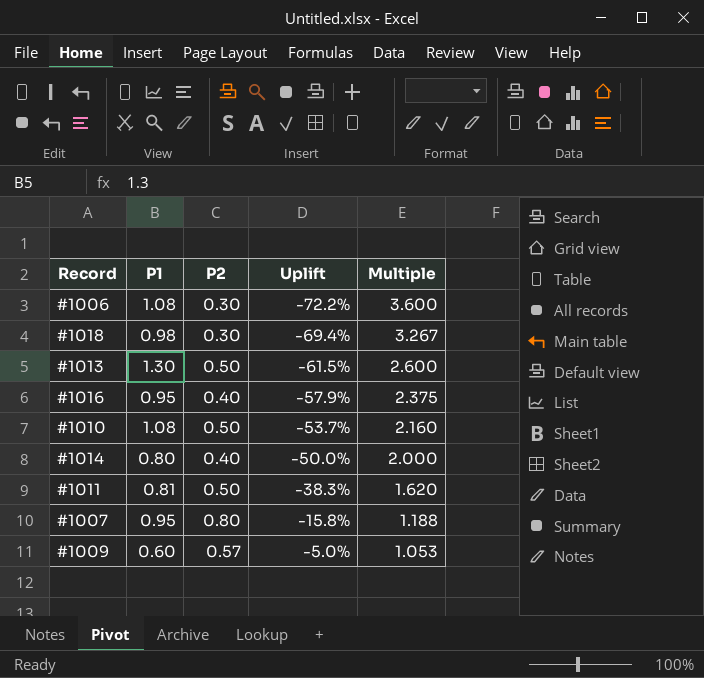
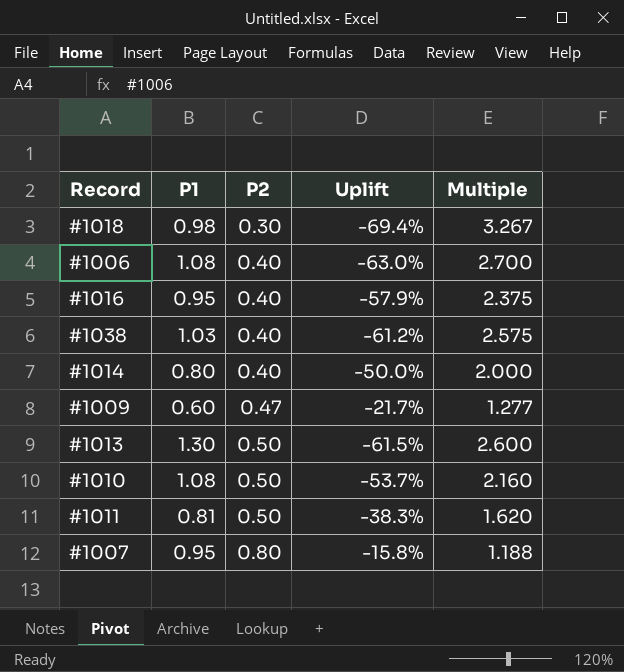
row order: Uplift ascending -> P2 ascending
#1006 | P2: 0.30 -> 0.40
#1006 | Uplift: -72.2% -> -63.0%
#1006 | Multiple: 3.600 -> 2.700
row #1038: none -> 1.03 | 0.40 | -61.2% | 2.575
#1009 | P2: 0.57 -> 0.47
#1009 | Uplift: -5.0% -> -21.7%
#1009 | Multiple: 1.053 -> 1.277

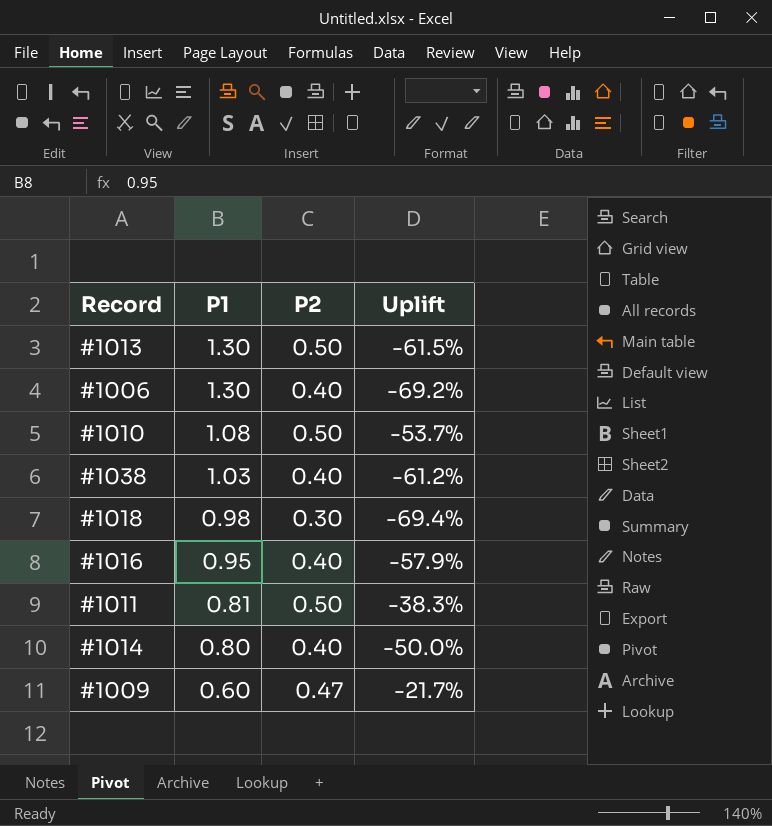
row order: P2 ascending -> P1 descending
column Multiple | formula: [P1] / [P2] -> none
row #1007: 0.95 | 0.80 | -15.8% | 1.188 -> none
#1006 | P1: 1.08 -> 1.30
#1006 | Uplift: -63.0% -> -69.2%

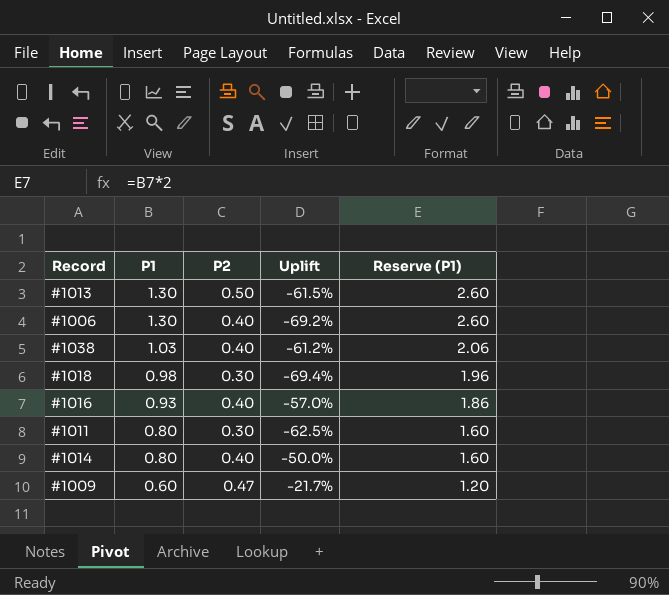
column Reserve (P1) | formula: none -> [P1] * 2
row #1010: 1.08 | 0.50 | -53.7% -> none
#1016 | P1: 0.95 -> 0.93
#1016 | Uplift: -57.9% -> -57.0%
#1011 | P1: 0.81 -> 0.80
#1011 | P2: 0.50 -> 0.30
#1011 | Uplift: -38.3% -> -62.5%

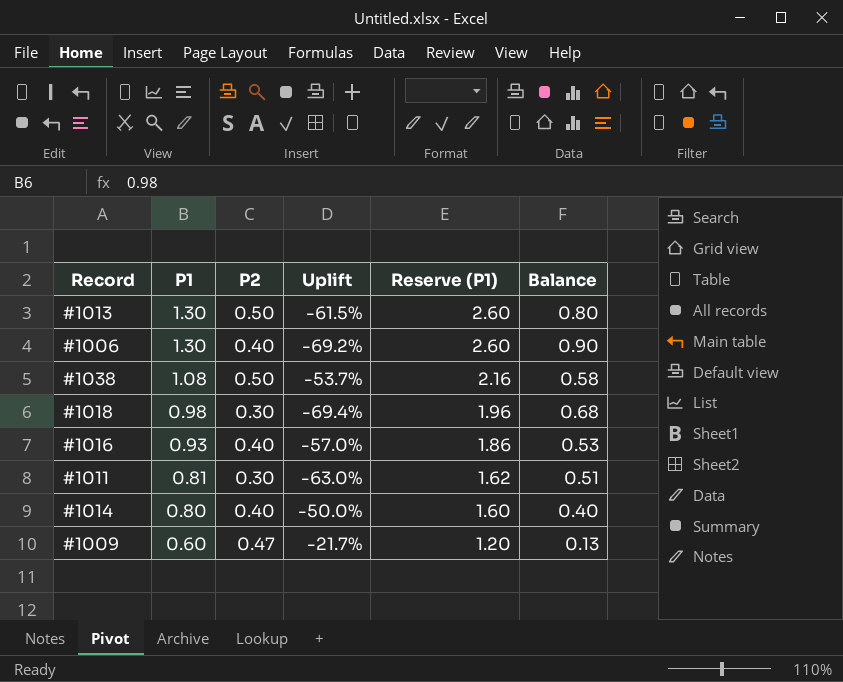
column Balance | formula: none -> [P1] - [P2]
#1038 | P1: 1.03 -> 1.08
#1038 | P2: 0.40 -> 0.50
#1038 | Uplift: -61.2% -> -53.7%
#1038 | Reserve (P1): 2.06 -> 2.16
#1011 | P1: 0.80 -> 0.81
#1011 | Uplift: -62.5% -> -63.0%
#1011 | Reserve (P1): 1.60 -> 1.62

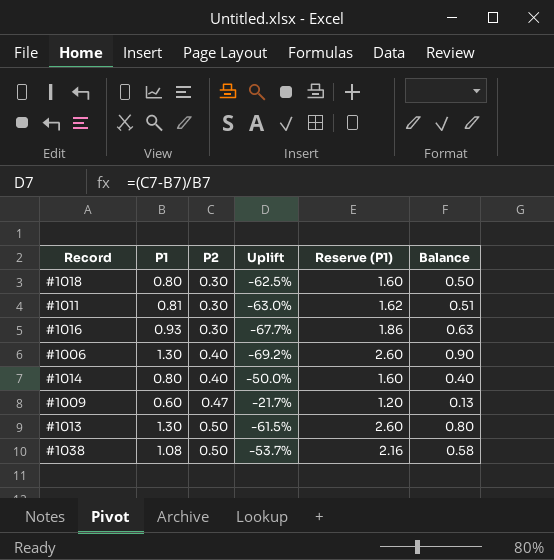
row order: P1 descending -> P2 ascending
#1018 | P1: 0.98 -> 0.80
#1018 | Uplift: -69.4% -> -62.5%
#1018 | Reserve (P1): 1.96 -> 1.60
#1018 | Balance: 0.68 -> 0.50
#1016 | P2: 0.40 -> 0.30
#1016 | Uplift: -57.0% -> -67.7%
#1016 | Balance: 0.53 -> 0.63

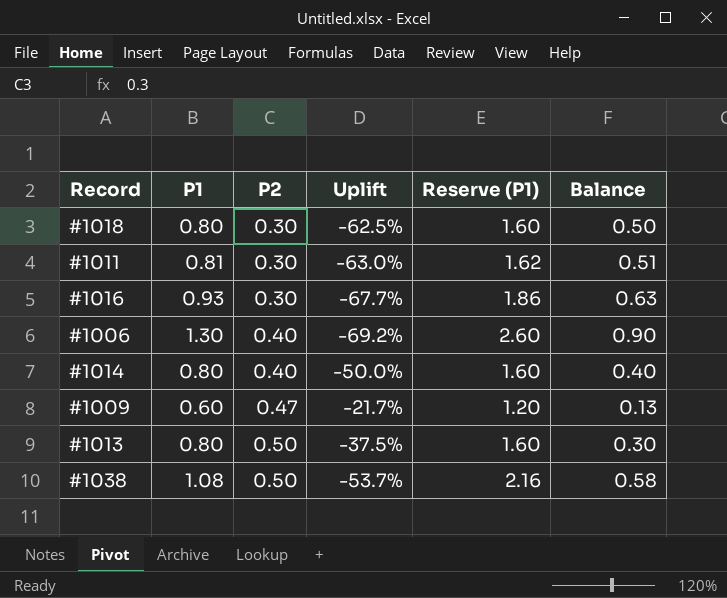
#1013 | P1: 1.30 -> 0.80
#1013 | Uplift: -61.5% -> -37.5%
#1013 | Reserve (P1): 2.60 -> 1.60
#1013 | Balance: 0.80 -> 0.30

